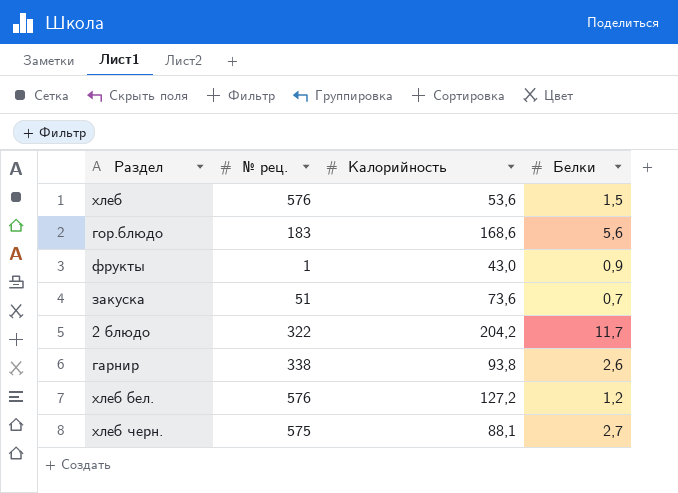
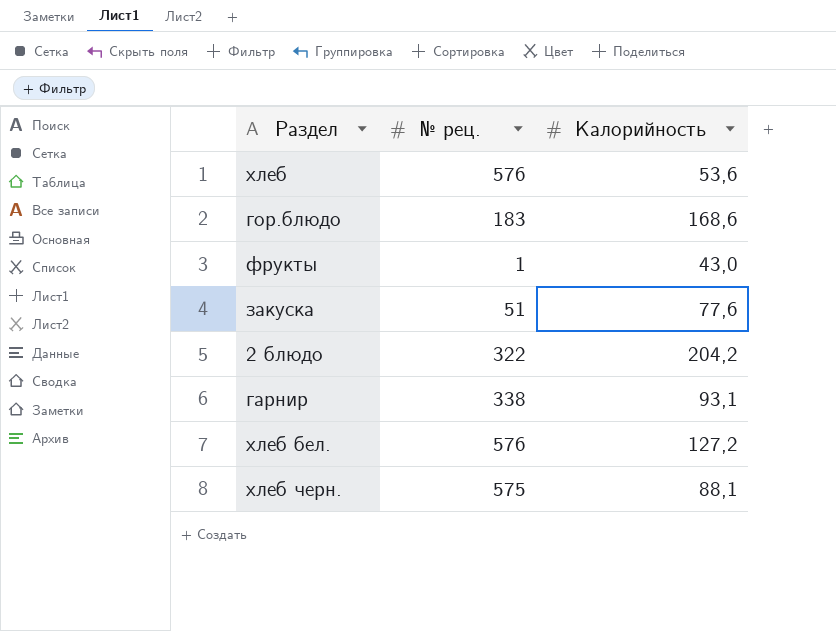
column Белки | position: 4 -> none
закуска | Калорийность: 73,6 -> 77,6
гарнир | Калорийность: 93,8 -> 93,1

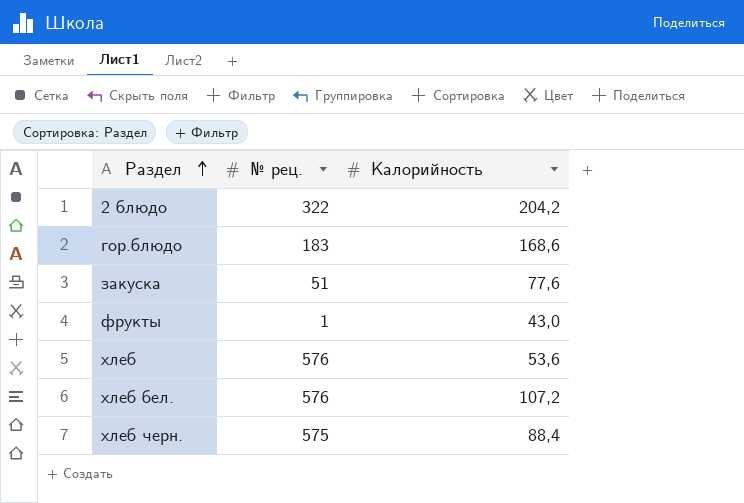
row order: none -> Раздел ascending
row гарнир: 338 | 93,1 -> none
хлеб бел. | Калорийность: 127,2 -> 107,2
хлеб черн. | Калорийность: 88,1 -> 88,4

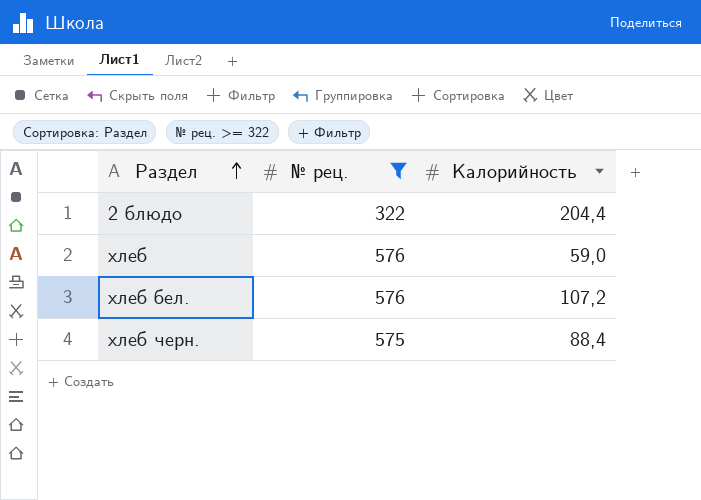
filter: none -> № рец. >= 322
2 блюдо | Калорийность: 204,2 -> 204,4
хлеб | Калорийность: 53,6 -> 59,0

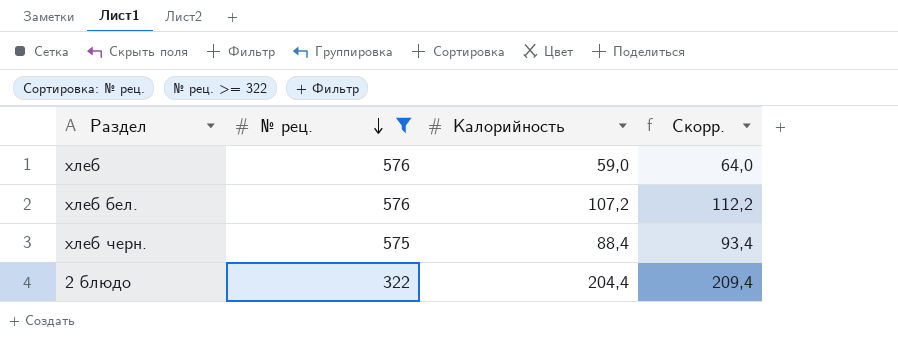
row order: Раздел ascending -> № рец. descending
column Скорр. | formula: none -> [Калорийность] + 5

